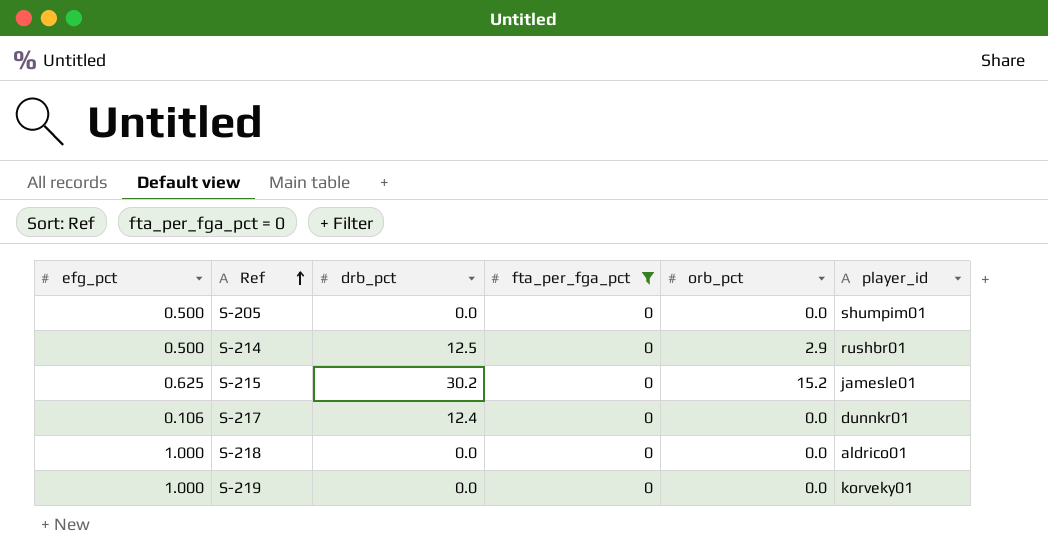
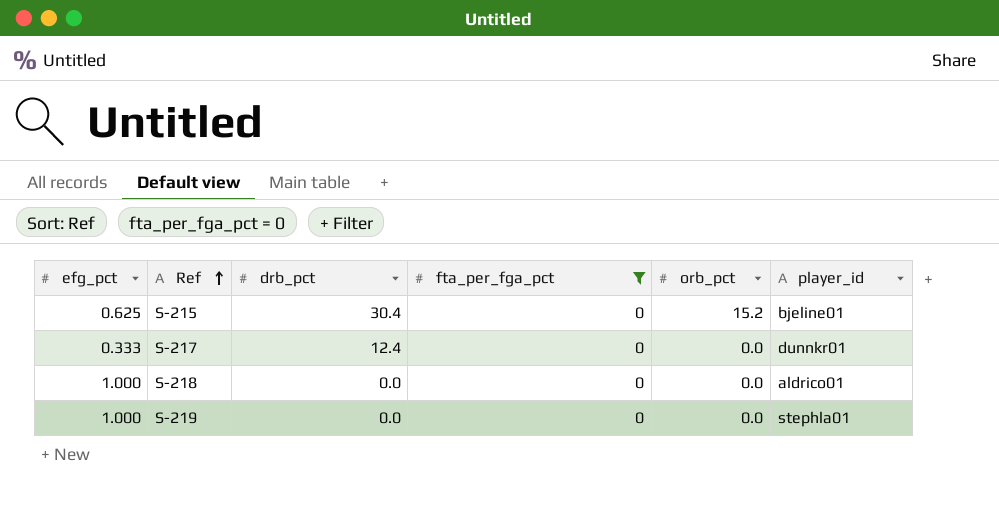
row S-205: 0.500 | 0.0 | 0 | 0.0 | shumpim01 -> none
row S-214: 0.500 | 12.5 | 0 | 2.9 | rushbr01 -> none
S-215 | drb_pct: 30.2 -> 30.4
S-215 | player_id: jamesle01 -> bjeline01
S-217 | efg_pct: 0.106 -> 0.333
S-219 | player_id: korveky01 -> stephla01

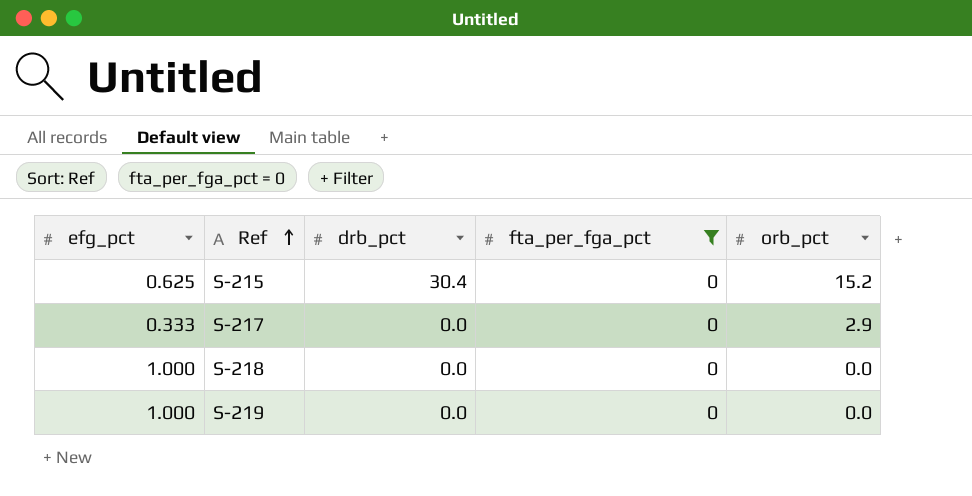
column player_id | position: 6 -> none
S-217 | drb_pct: 12.4 -> 0.0
S-217 | orb_pct: 0.0 -> 2.9

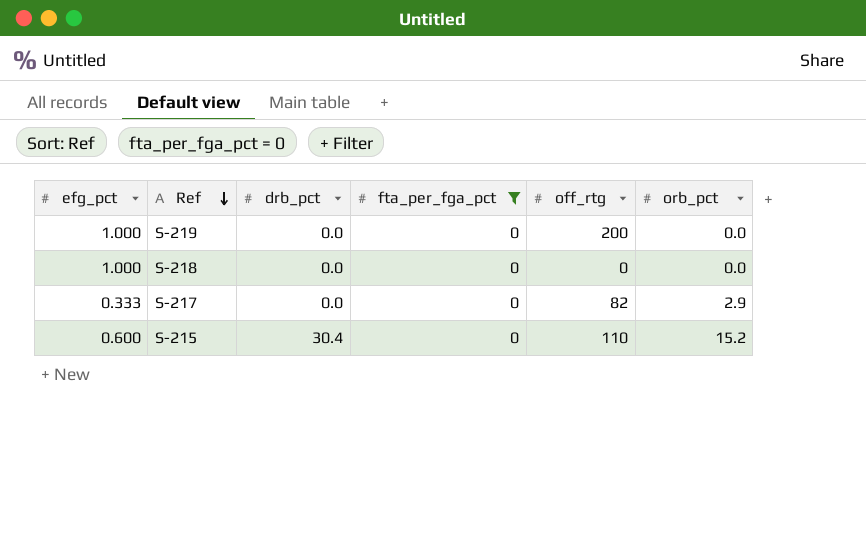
row order: Ref ascending -> Ref descending
column off_rtg | position: none -> 5
S-215 | efg_pct: 0.625 -> 0.600

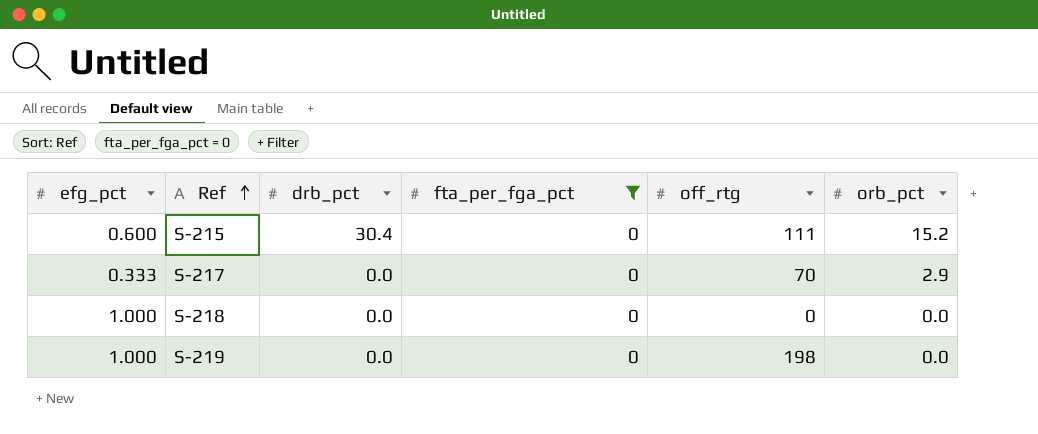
row order: Ref descending -> Ref ascending
S-215 | off_rtg: 110 -> 111
S-217 | off_rtg: 82 -> 70
S-219 | off_rtg: 200 -> 198

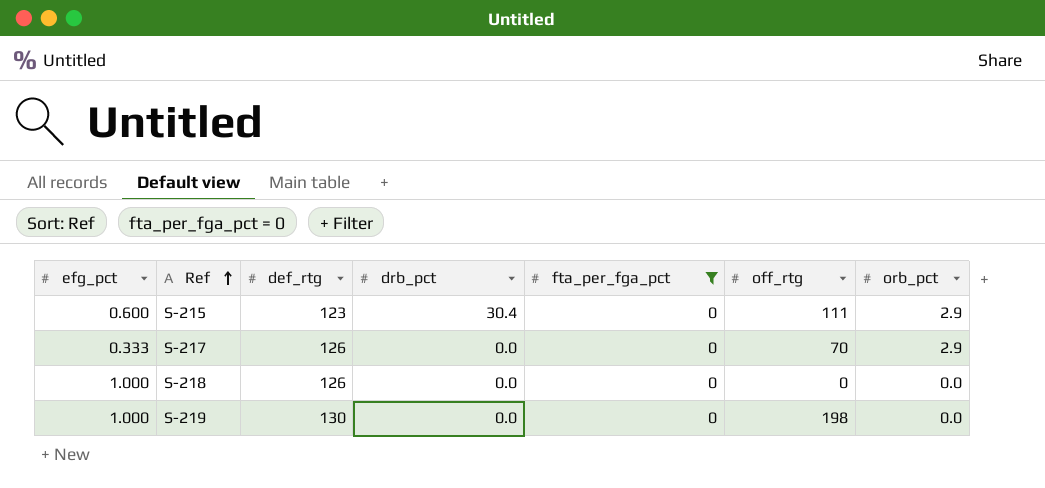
column def_rtg | position: none -> 3
S-215 | orb_pct: 15.2 -> 2.9

